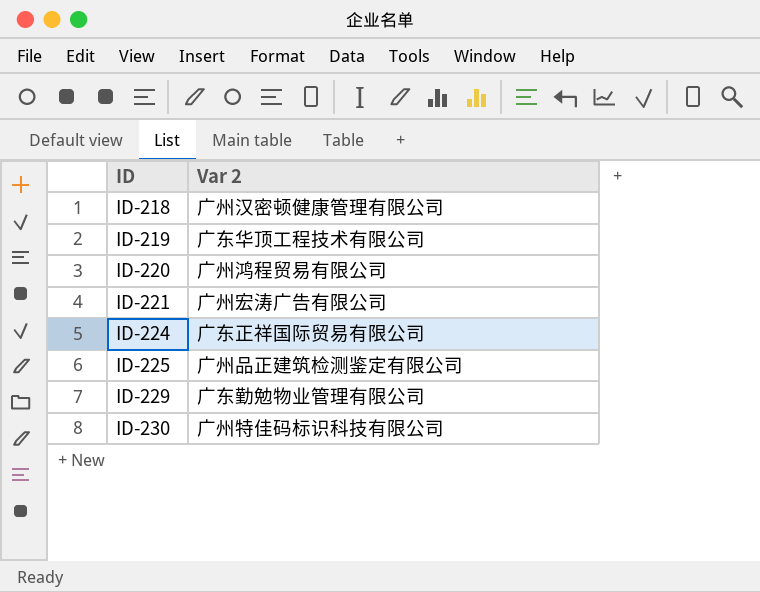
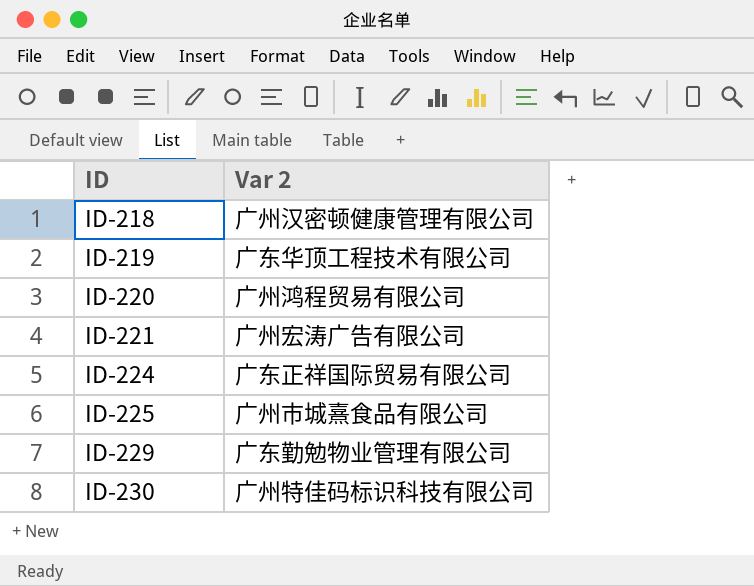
ID-225 | Var 2: 广州品正建筑检测鉴定有限公司 -> 广州市城熹食品有限公司

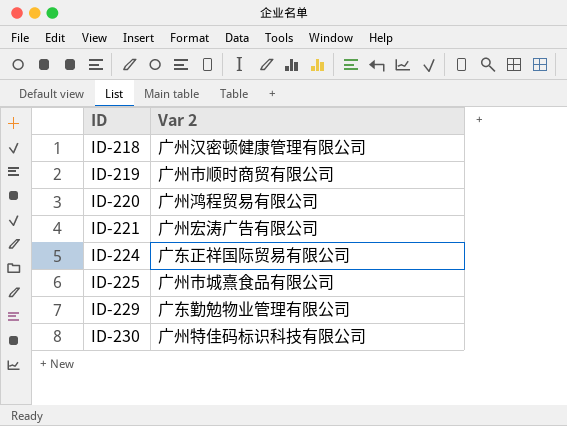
ID-219 | Var 2: 广东华顶工程技术有限公司 -> 广州市顺时商贸有限公司

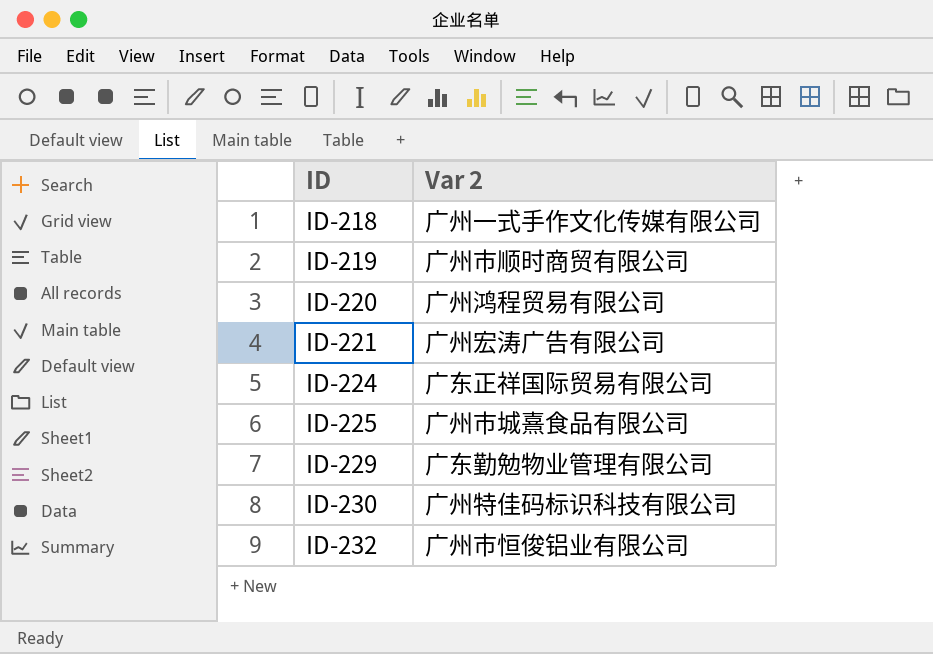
ID-218 | Var 2: 广州汉密顿健康管理有限公司 -> 广州一式手作文化传媒有限公司
row ID-232: none -> 广州市恒俊铝业有限公司

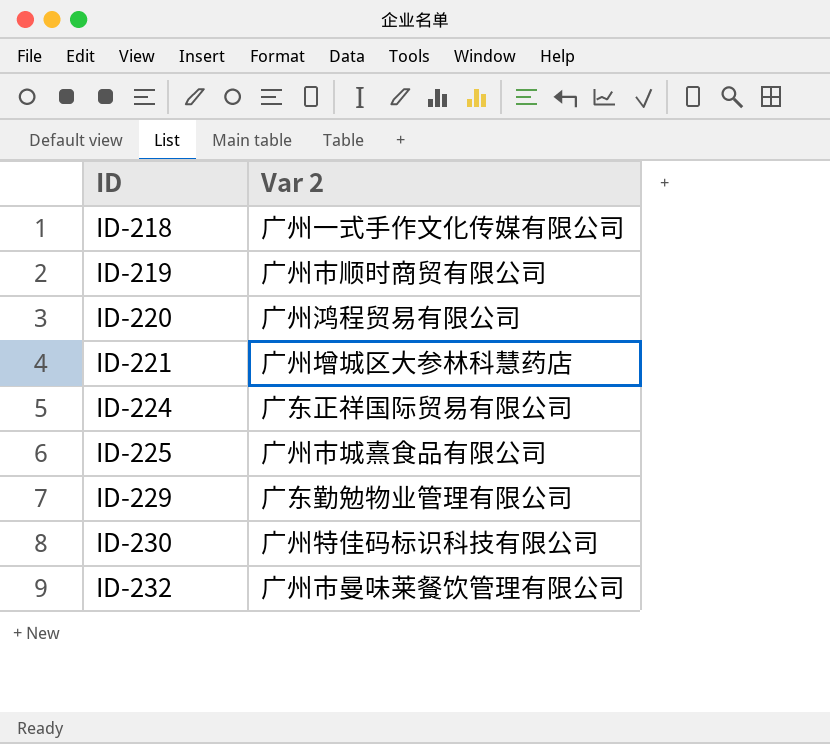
ID-221 | Var 2: 广州宏涛广告有限公司 -> 广州增城区大参林科慧药店
ID-232 | Var 2: 广州市恒俊铝业有限公司 -> 广州市曼味莱餐饮管理有限公司

